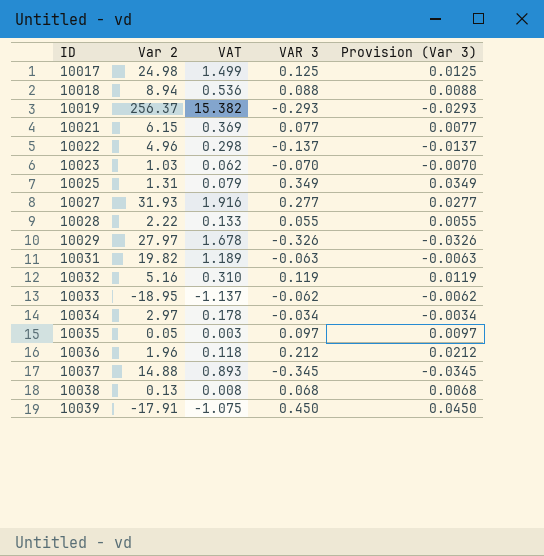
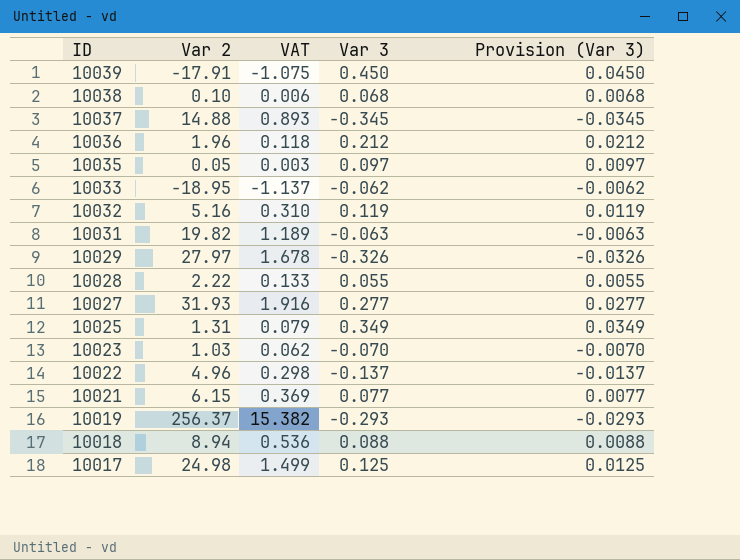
row order: ID ascending -> ID descending
column name: VAR 3 -> Var 3
row 10034: 2.97 | 0.178 | -0.034 | -0.0034 -> none
10038 | Var 2: 0.13 -> 0.10
10038 | VAT: 0.008 -> 0.006

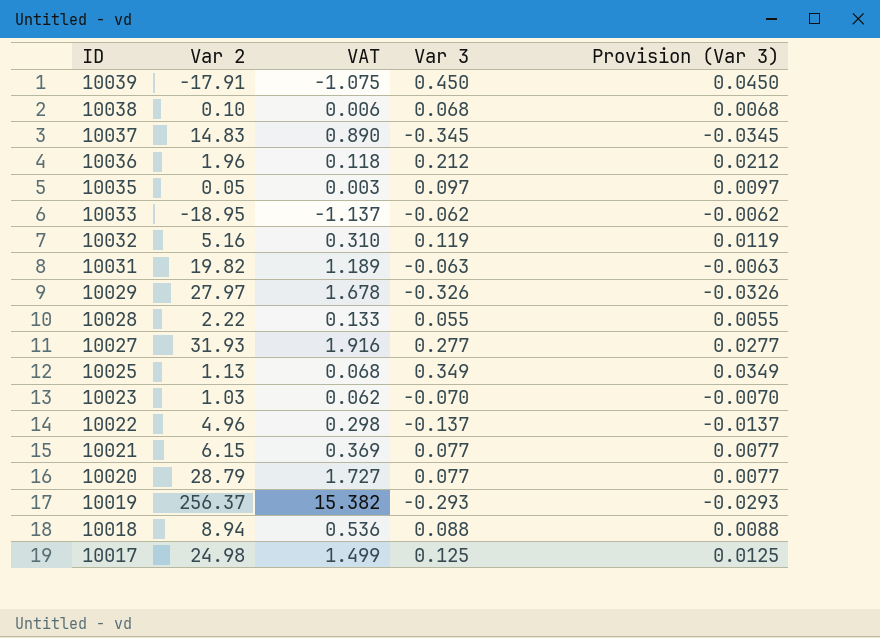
10037 | Var 2: 14.88 -> 14.83
10037 | VAT: 0.893 -> 0.890
10025 | Var 2: 1.31 -> 1.13
10025 | VAT: 0.079 -> 0.068
row 10020: none -> 28.79 | 1.727 | 0.077 | 0.0077

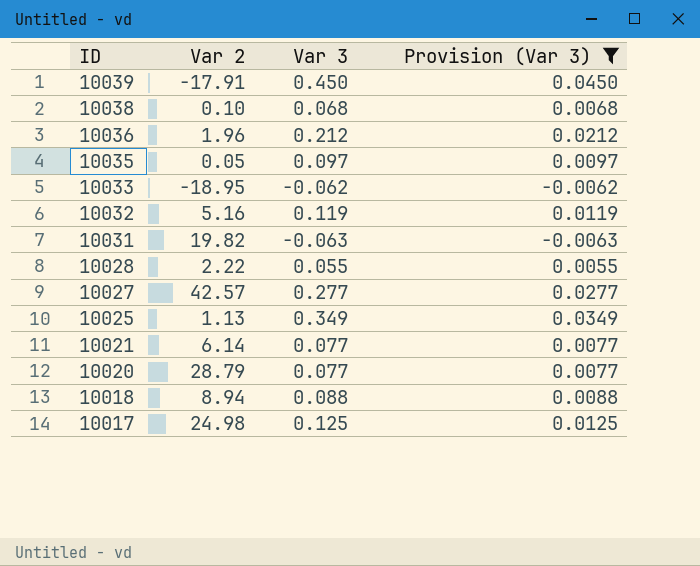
filter: none -> Provision (Var 3) >= -0.0063
column VAT | formula: [Var 2] * 0.06 -> none
10027 | Var 2: 31.93 -> 42.57
10021 | Var 2: 6.15 -> 6.14

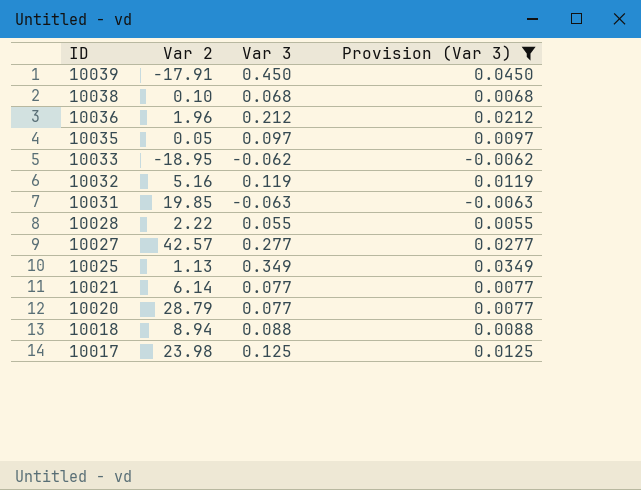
10031 | Var 2: 19.82 -> 19.85
10017 | Var 2: 24.98 -> 23.98

